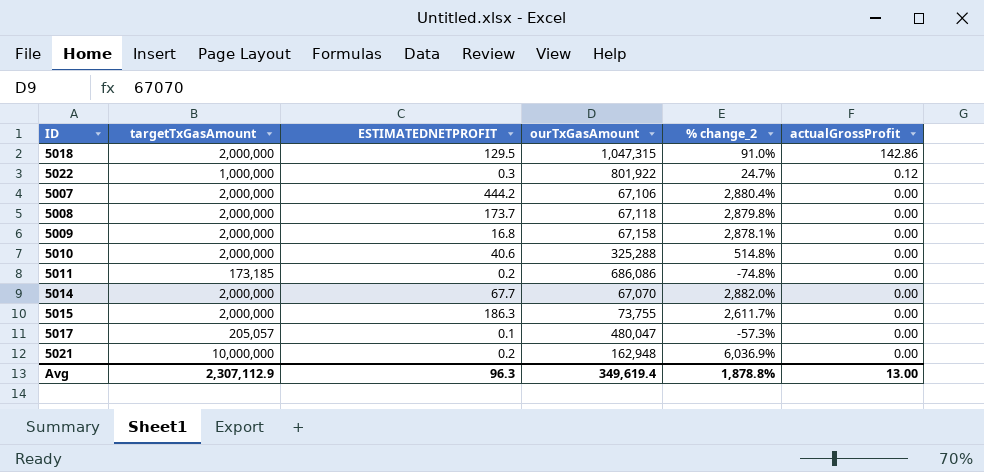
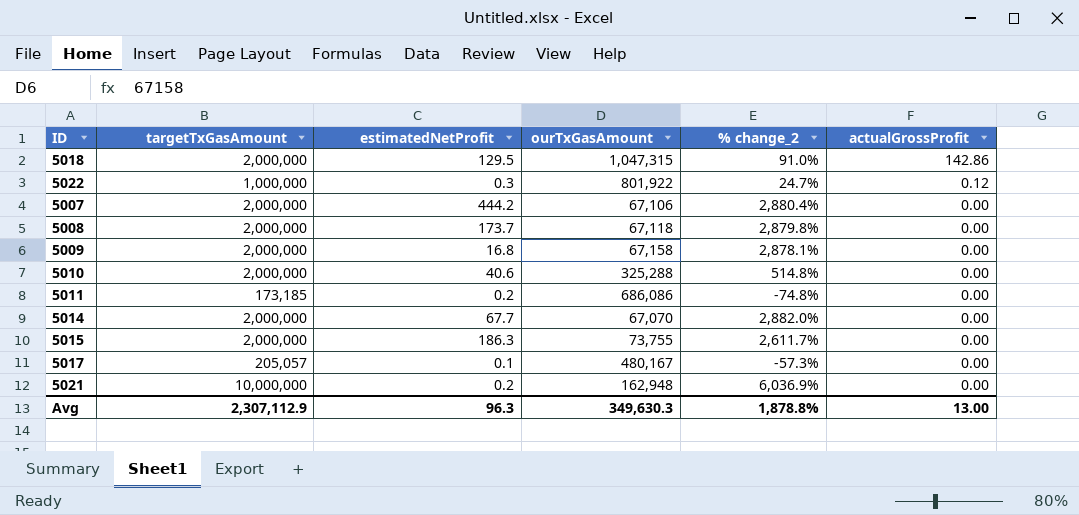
column name: ESTIMATEDNETPROFIT -> estimatedNetProfit
5017 | ourTxGasAmount: 480,047 -> 480,167
Avg | ourTxGasAmount: 349,619.4 -> 349,630.3

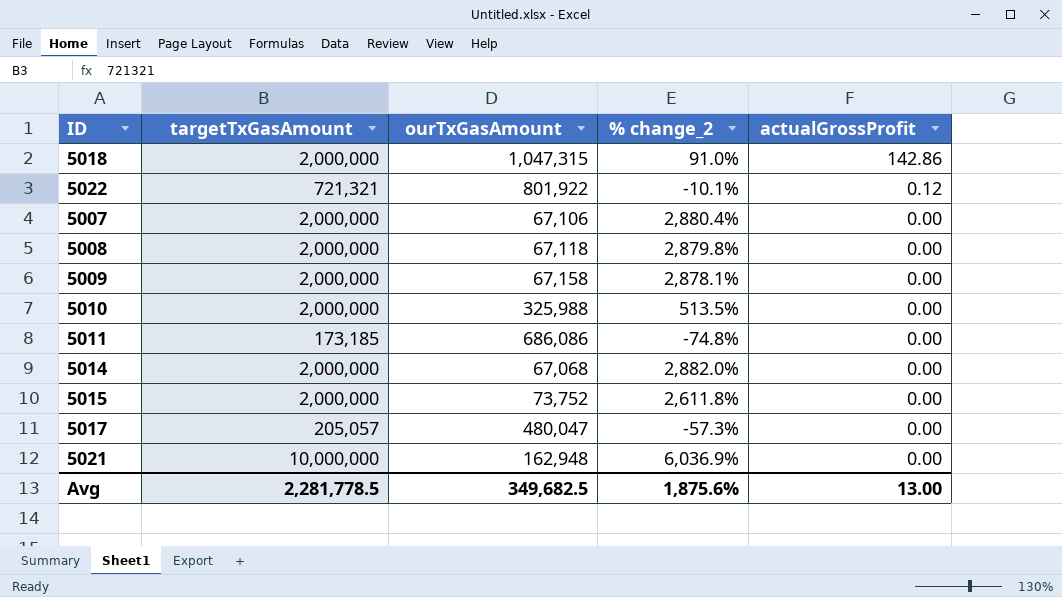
column estimatedNetProfit | position: 3 -> none
5022 | targetTxGasAmount: 1,000,000 -> 721,321
5022 | % change_2: 24.7% -> -10.1%
5010 | ourTxGasAmount: 325,288 -> 325,988
5010 | % change_2: 514.8% -> 513.5%
5014 | ourTxGasAmount: 67,070 -> 67,068
5015 | ourTxGasAmount: 73,755 -> 73,752
5015 | % change_2: 2,611.7% -> 2,611.8%
5017 | ourTxGasAmount: 480,167 -> 480,047
Avg | targetTxGasAmount: 2,307,112.9 -> 2,281,778.5
Avg | ourTxGasAmount: 349,630.3 -> 349,682.5
Avg | % change_2: 1,878.8% -> 1,875.6%

